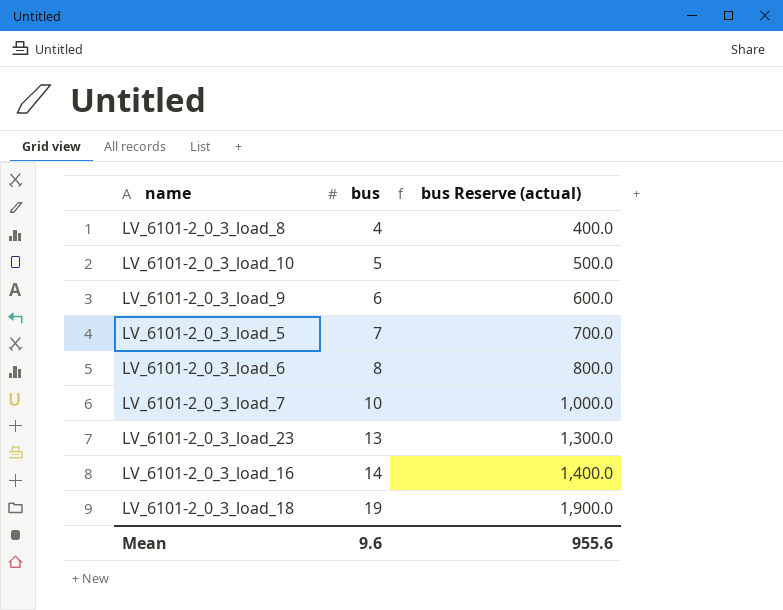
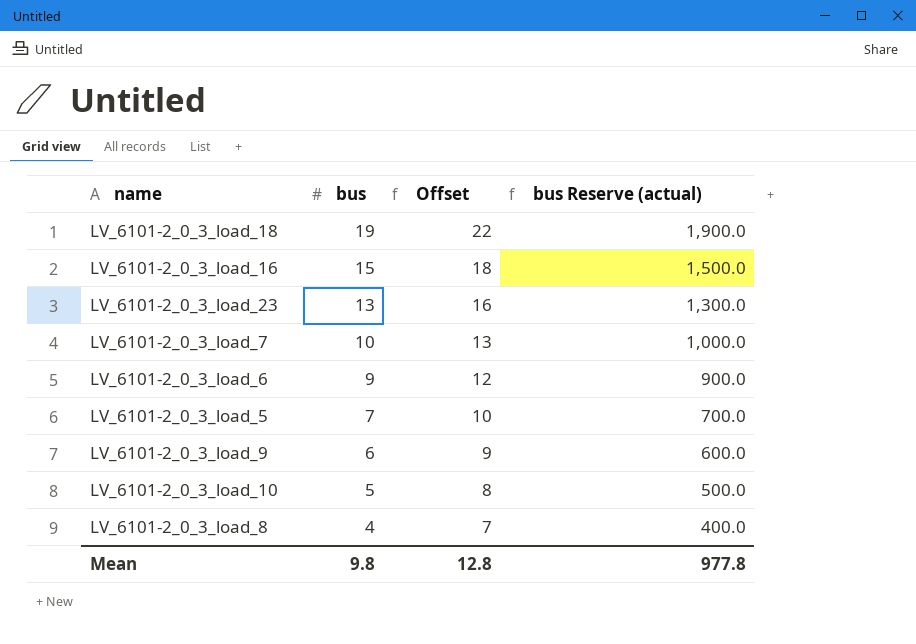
row order: bus ascending -> bus descending
column Offset | formula: none -> [bus] + 3
LV_6101-2_0_3_load_16 | bus: 14 -> 15
LV_6101-2_0_3_load_16 | bus Reserve (actual): 1,400.0 -> 1,500.0
LV_6101-2_0_3_load_6 | bus: 8 -> 9
LV_6101-2_0_3_load_6 | bus Reserve (actual): 800.0 -> 900.0
Mean | bus: 9.6 -> 9.8
Mean | bus Reserve (actual): 955.6 -> 977.8

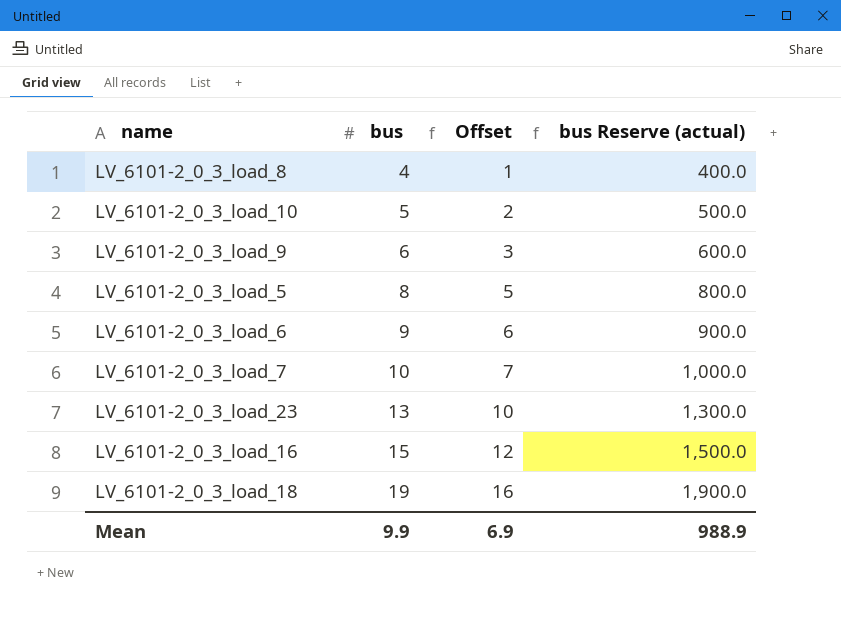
row order: bus descending -> bus ascending
column Offset | formula: [bus] + 3 -> [bus] - 3
LV_6101-2_0_3_load_5 | bus: 7 -> 8
LV_6101-2_0_3_load_5 | bus Reserve (actual): 700.0 -> 800.0
Mean | bus: 9.8 -> 9.9
Mean | Offset: 12.8 -> 6.9
Mean | bus Reserve (actual): 977.8 -> 988.9

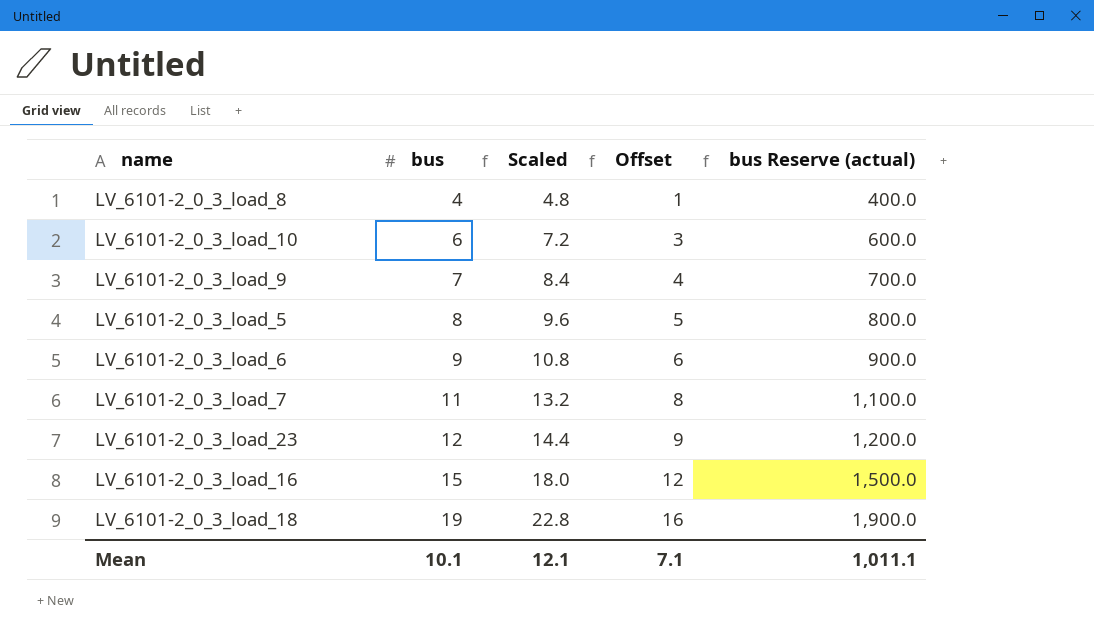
column Scaled | formula: none -> [bus] * 1.2
LV_6101-2_0_3_load_10 | bus: 5 -> 6
LV_6101-2_0_3_load_10 | Offset: 2 -> 3
LV_6101-2_0_3_load_10 | bus Reserve (actual): 500.0 -> 600.0
LV_6101-2_0_3_load_9 | bus: 6 -> 7
LV_6101-2_0_3_load_9 | Offset: 3 -> 4
LV_6101-2_0_3_load_9 | bus Reserve (actual): 600.0 -> 700.0
LV_6101-2_0_3_load_7 | bus: 10 -> 11
LV_6101-2_0_3_load_7 | Offset: 7 -> 8
LV_6101-2_0_3_load_7 | bus Reserve (actual): 1,000.0 -> 1,100.0
LV_6101-2_0_3_load_23 | bus: 13 -> 12
LV_6101-2_0_3_load_23 | Offset: 10 -> 9
LV_6101-2_0_3_load_23 | bus Reserve (actual): 1,300.0 -> 1,200.0
Mean | bus: 9.9 -> 10.1
Mean | Offset: 6.9 -> 7.1
Mean | bus Reserve (actual): 988.9 -> 1,011.1

